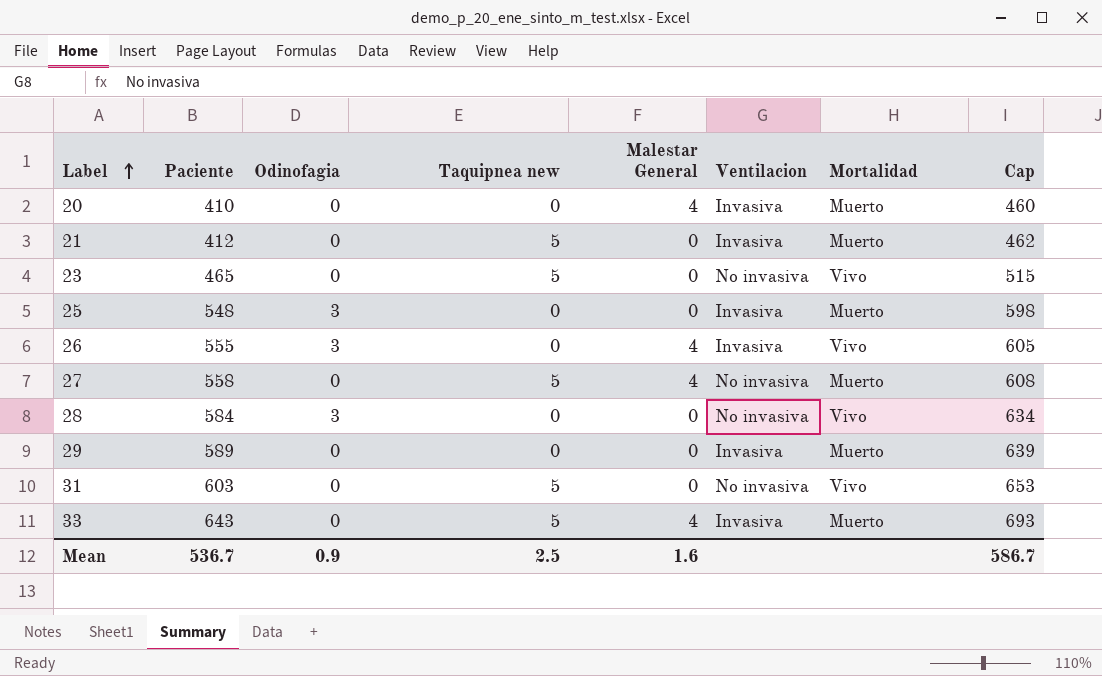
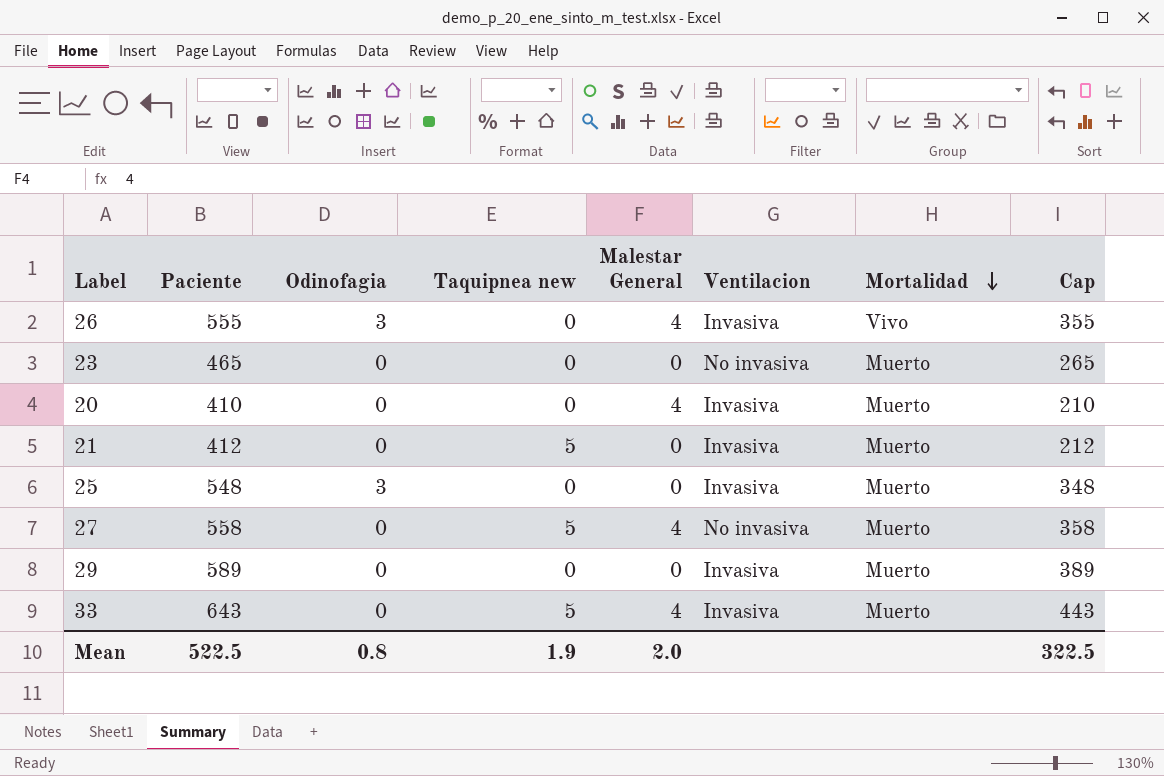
row order: Label ascending -> Mortalidad descending
column Cap | formula: [Paciente] + 50 -> [Paciente] - 200
row 28: 584 | 3 | 0 | 0 | No invasiva | Vivo | 634 -> none
row 31: 603 | 0 | 5 | 0 | No invasiva | Vivo | 653 -> none
23 | Taquipnea new: 5 -> 0
23 | Mortalidad: Vivo -> Muerto
Mean | Paciente: 536.7 -> 522.5
Mean | Odinofagia: 0.9 -> 0.8
Mean | Taquipnea new: 2.5 -> 1.9
Mean | Malestar General: 1.6 -> 2.0
Mean | Cap: 586.7 -> 322.5

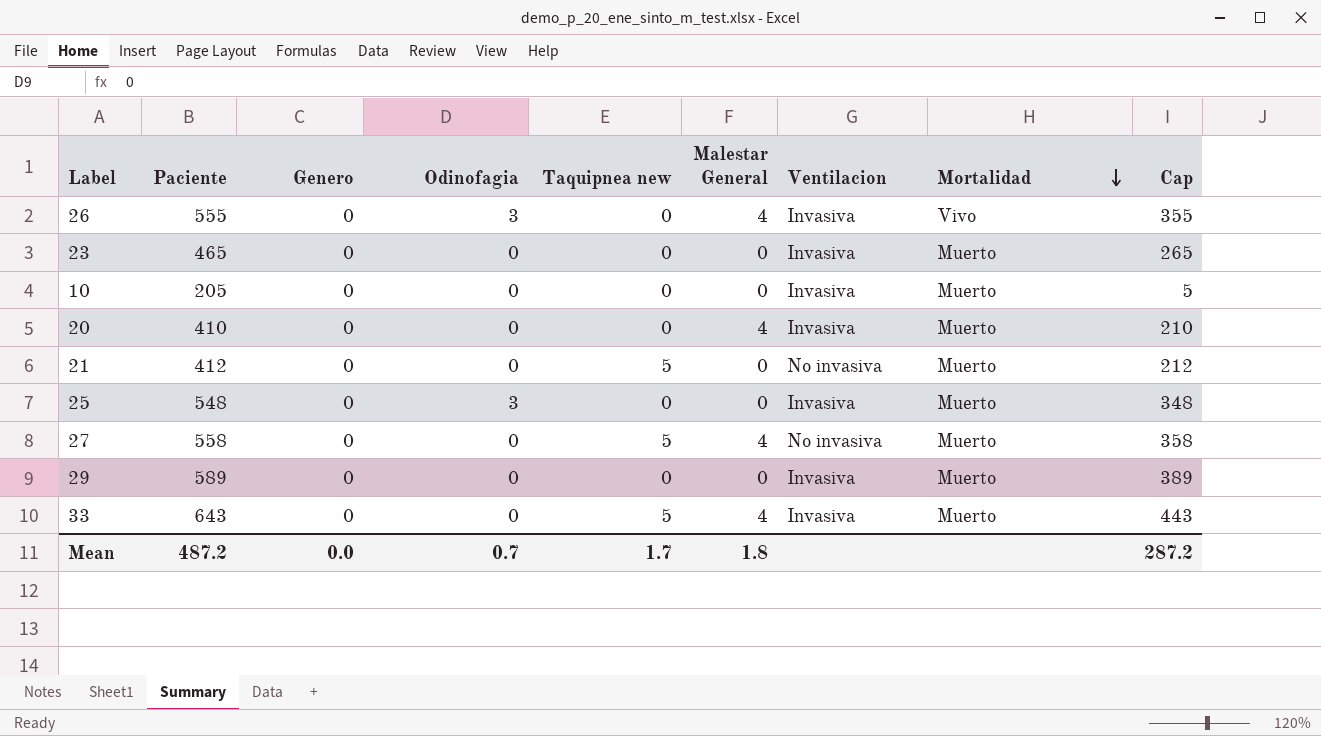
column Genero | position: none -> 3
23 | Ventilacion: No invasiva -> Invasiva
row 10: none -> 205 | 0 | 0 | 0 | 0 | Invasiva | Muerto | 5
21 | Ventilacion: Invasiva -> No invasiva
Mean | Paciente: 522.5 -> 487.2
Mean | Odinofagia: 0.8 -> 0.7
Mean | Taquipnea new: 1.9 -> 1.7
Mean | Malestar General: 2.0 -> 1.8
Mean | Cap: 322.5 -> 287.2

